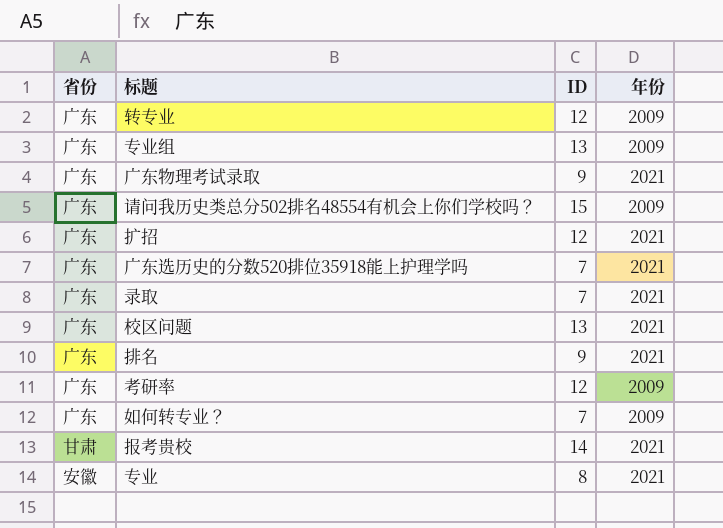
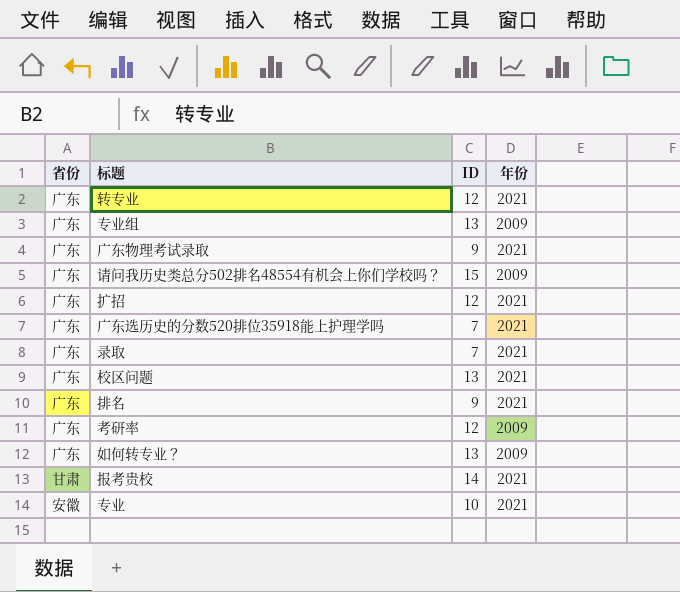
转专业 | 年份: 2009 -> 2021
如何转专业？ | ID: 7 -> 13
专业 | ID: 8 -> 10

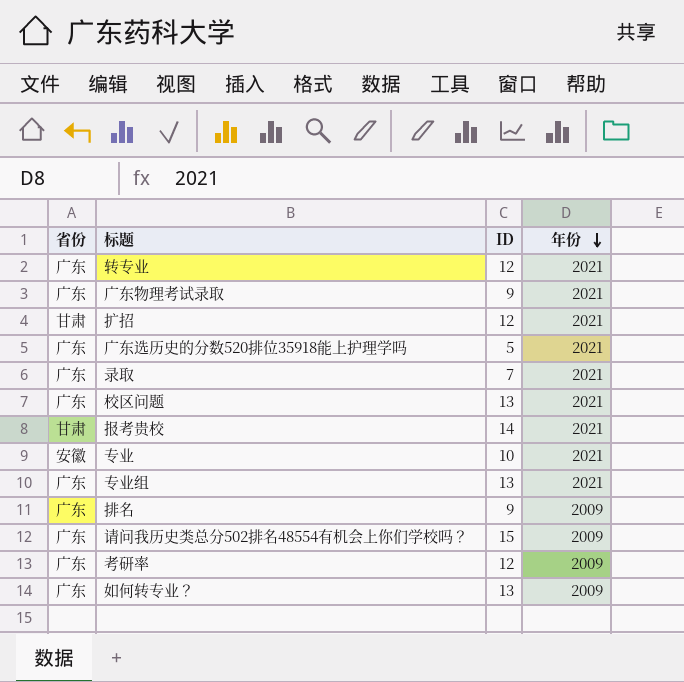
row order: none -> 年份 descending
扩招 | 省份: 广东 -> 甘肃
广东选历史的分数520排位35918能上护理学吗 | ID: 7 -> 5
专业组 | 年份: 2009 -> 2021
排名 | 年份: 2021 -> 2009

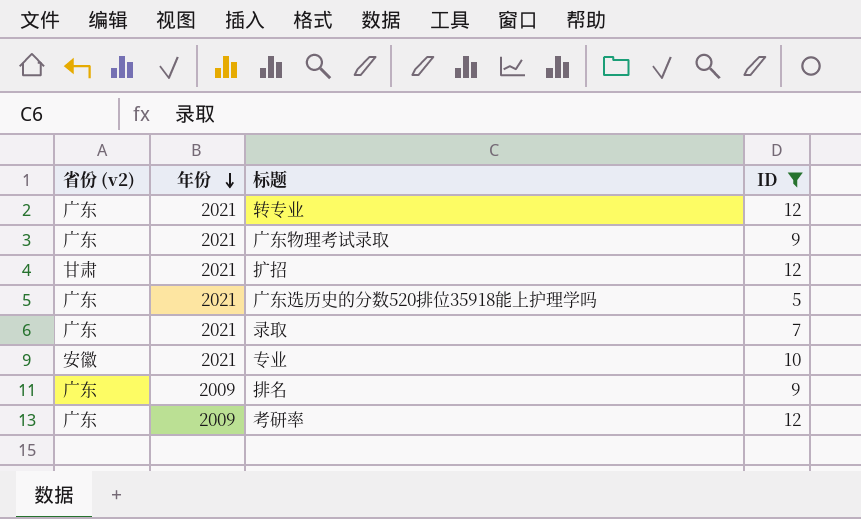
filter: none -> ID <= 12
column name: 省份 -> 省份 (v2)
column 年份 | position: 4 -> 2

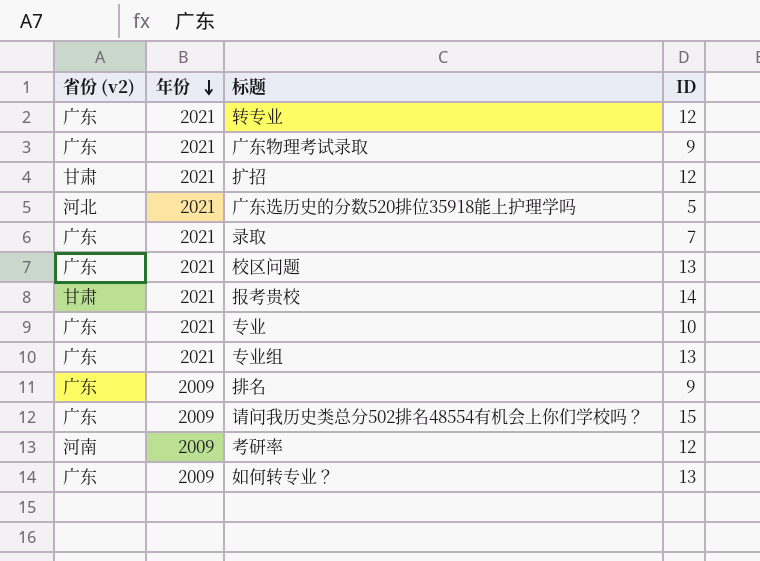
filter: ID <= 12 -> none
广东选历史的分数520排位35918能上护理学吗 | 省份 (v2): 广东 -> 河北
专业 | 省份 (v2): 安徽 -> 广东
考研率 | 省份 (v2): 广东 -> 河南

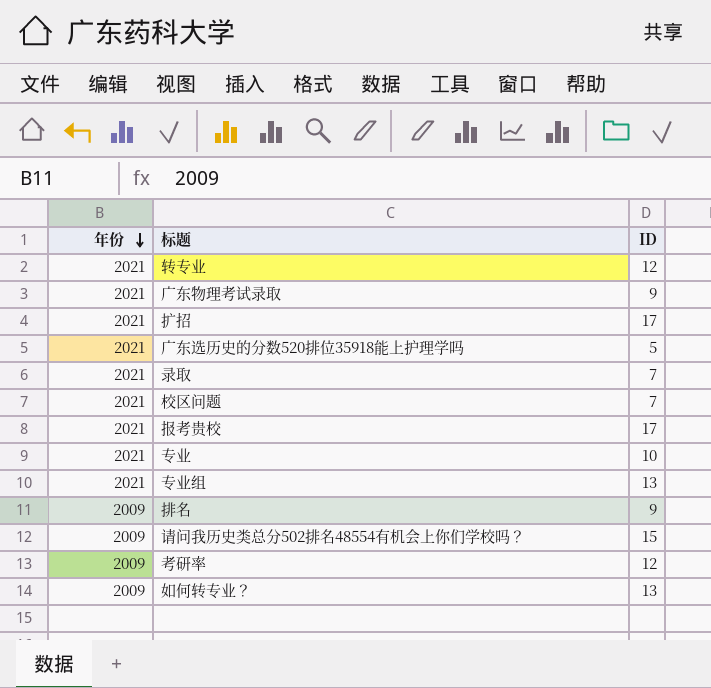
column 省份 (v2) | position: 1 -> none
扩招 | ID: 12 -> 17
校区问题 | ID: 13 -> 7
报考贵校 | ID: 14 -> 17

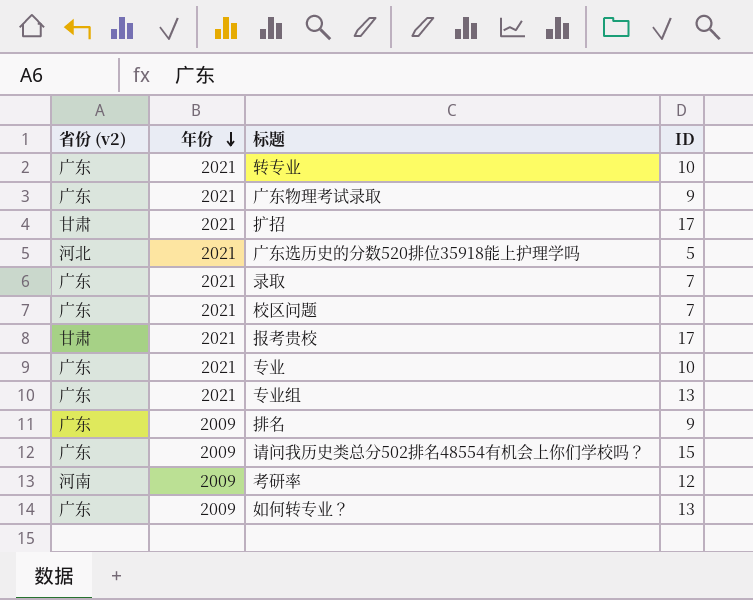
column 省份 (v2) | position: none -> 1
转专业 | ID: 12 -> 10

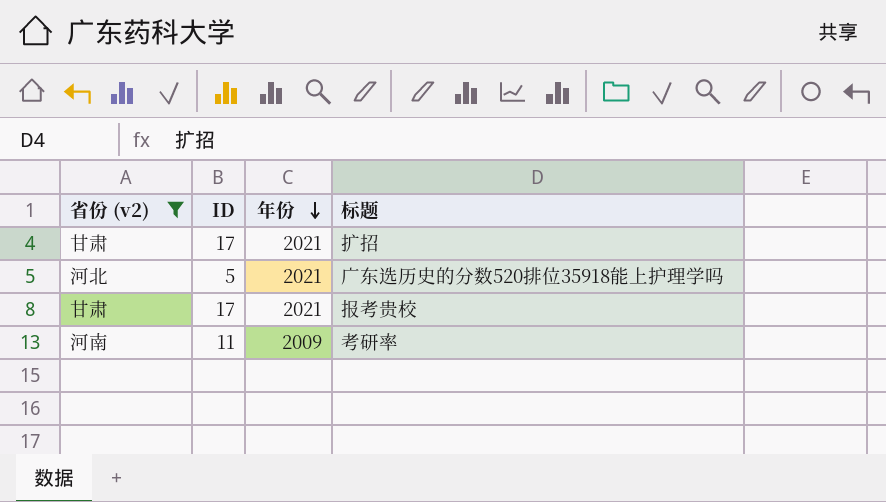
filter: none -> 省份 (v2) != 广东
column ID | position: 4 -> 2
考研率 | ID: 12 -> 11

